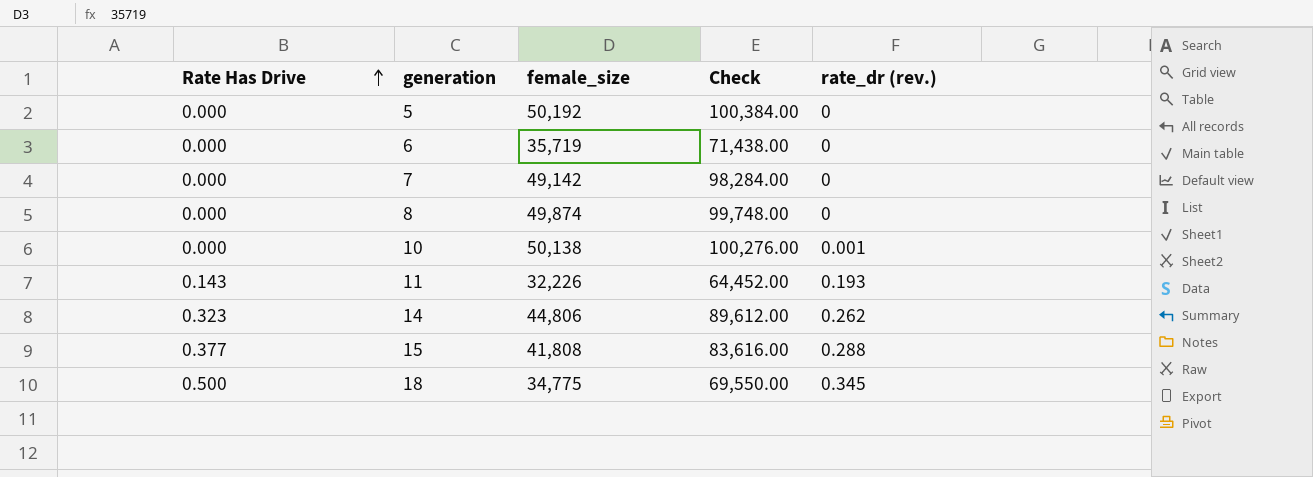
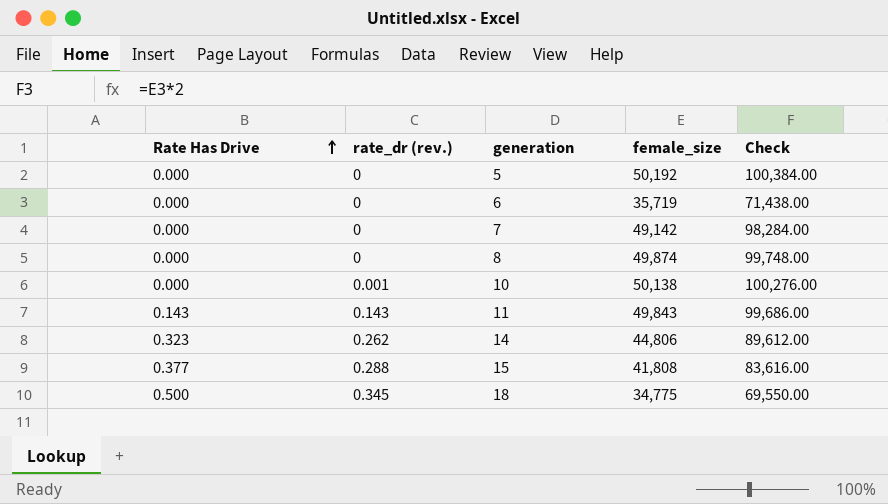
column rate_dr (rev.) | position: 5 -> 2
11 | rate_dr (rev.): 0.193 -> 0.143
11 | female_size: 32,226 -> 49,843
11 | Check: 64,452.00 -> 99,686.00

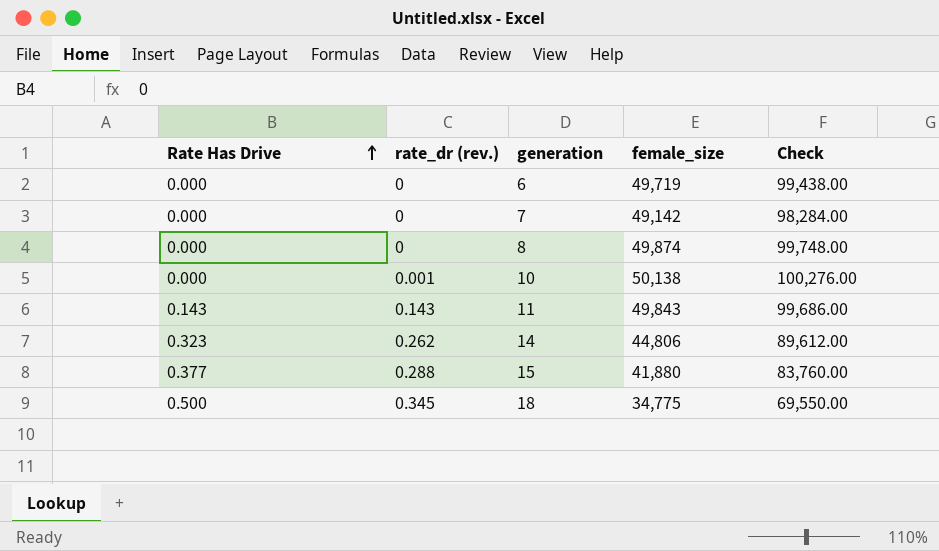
row 5: 0.000 | 0 | 50,192 | 100,384.00 -> none
6 | female_size: 35,719 -> 49,719
6 | Check: 71,438.00 -> 99,438.00
15 | female_size: 41,808 -> 41,880
15 | Check: 83,616.00 -> 83,760.00

